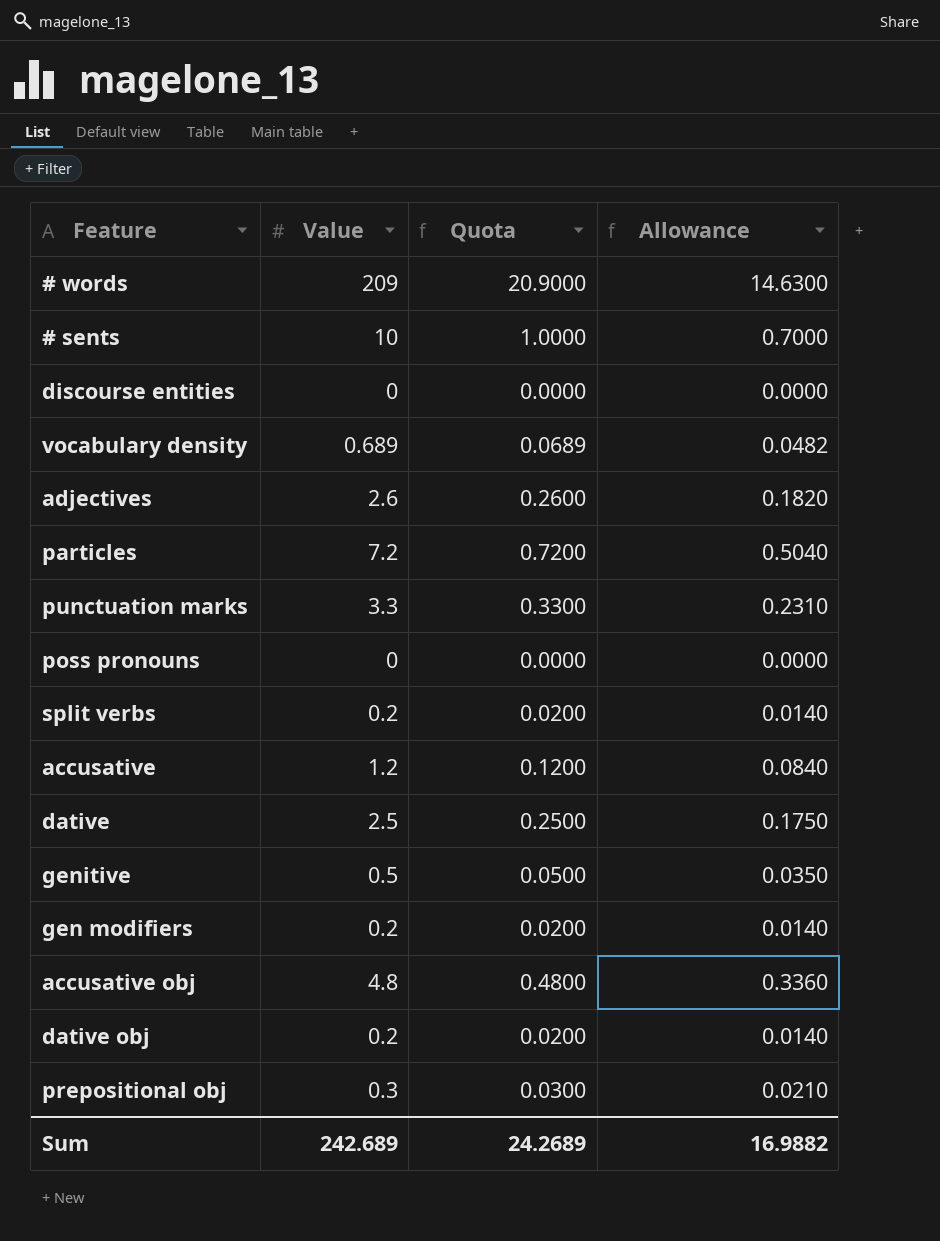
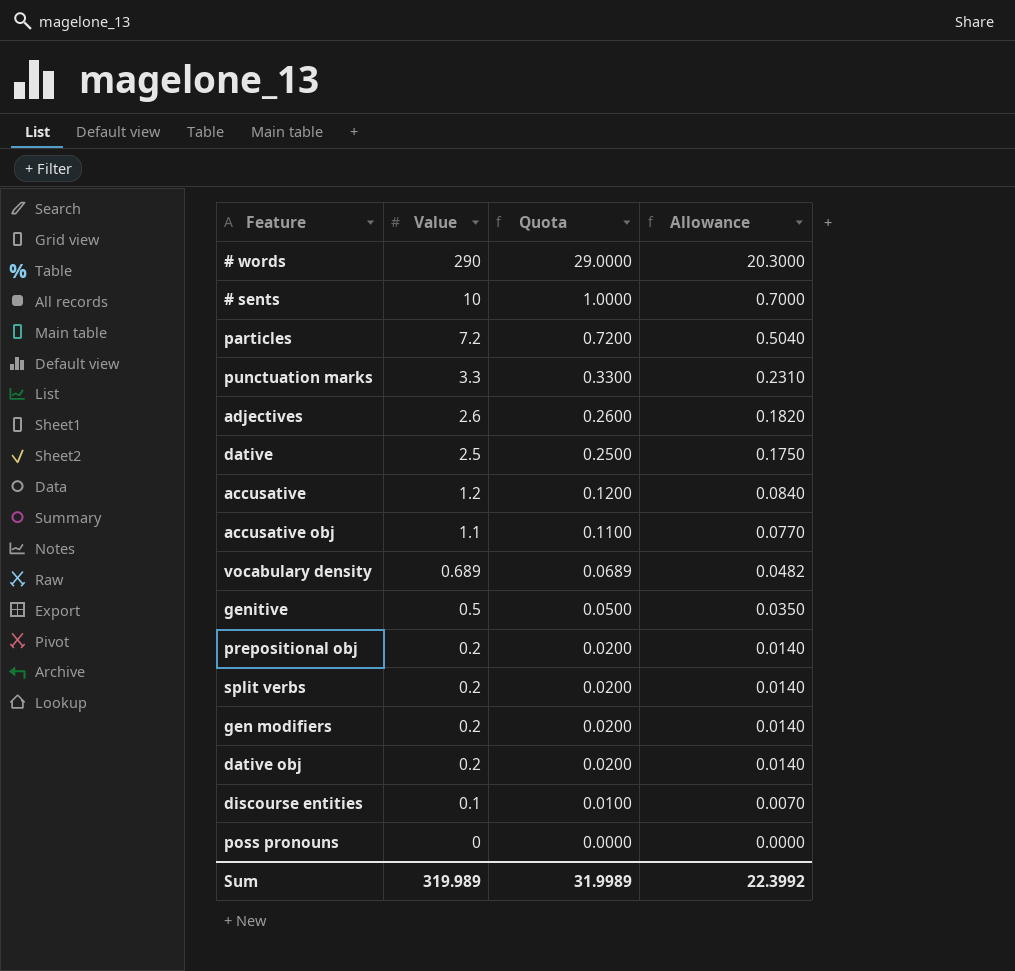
row order: none -> Value descending
# words | Value: 209 -> 290
# words | Quota: 20.9000 -> 29.0000
# words | Allowance: 14.6300 -> 20.3000
accusative obj | Value: 4.8 -> 1.1
accusative obj | Quota: 0.4800 -> 0.1100
accusative obj | Allowance: 0.3360 -> 0.0770
prepositional obj | Value: 0.3 -> 0.2
prepositional obj | Quota: 0.0300 -> 0.0200
prepositional obj | Allowance: 0.0210 -> 0.0140
discourse entities | Value: 0 -> 0.1
discourse entities | Quota: 0.0000 -> 0.0100
discourse entities | Allowance: 0.0000 -> 0.0070
Sum | Value: 242.689 -> 319.989
Sum | Quota: 24.2689 -> 31.9989
Sum | Allowance: 16.9882 -> 22.3992

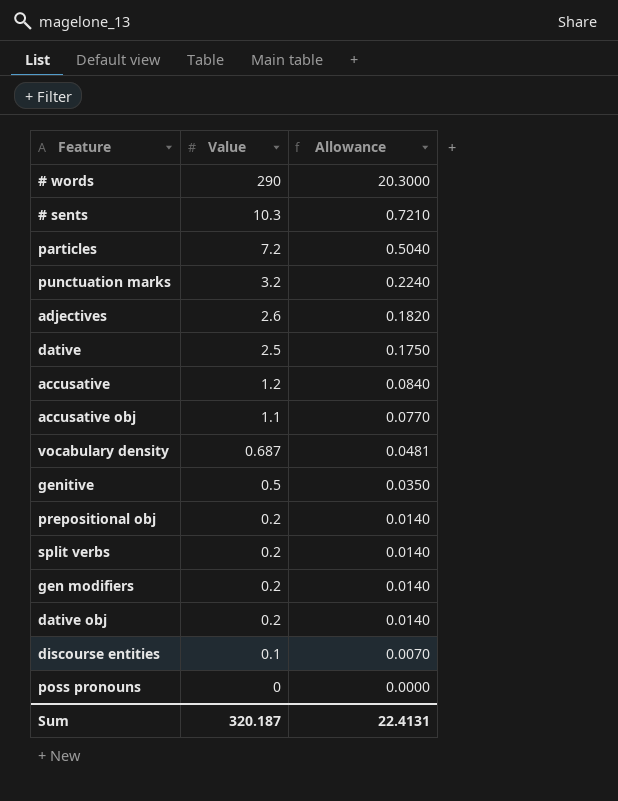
column Quota | formula: [Value] * 0.1 -> none
# sents | Value: 10 -> 10.3
# sents | Allowance: 0.7000 -> 0.7210
punctuation marks | Value: 3.3 -> 3.2
punctuation marks | Allowance: 0.2310 -> 0.2240
vocabulary density | Value: 0.689 -> 0.687
vocabulary density | Allowance: 0.0482 -> 0.0481
Sum | Value: 319.989 -> 320.187
Sum | Allowance: 22.3992 -> 22.4131

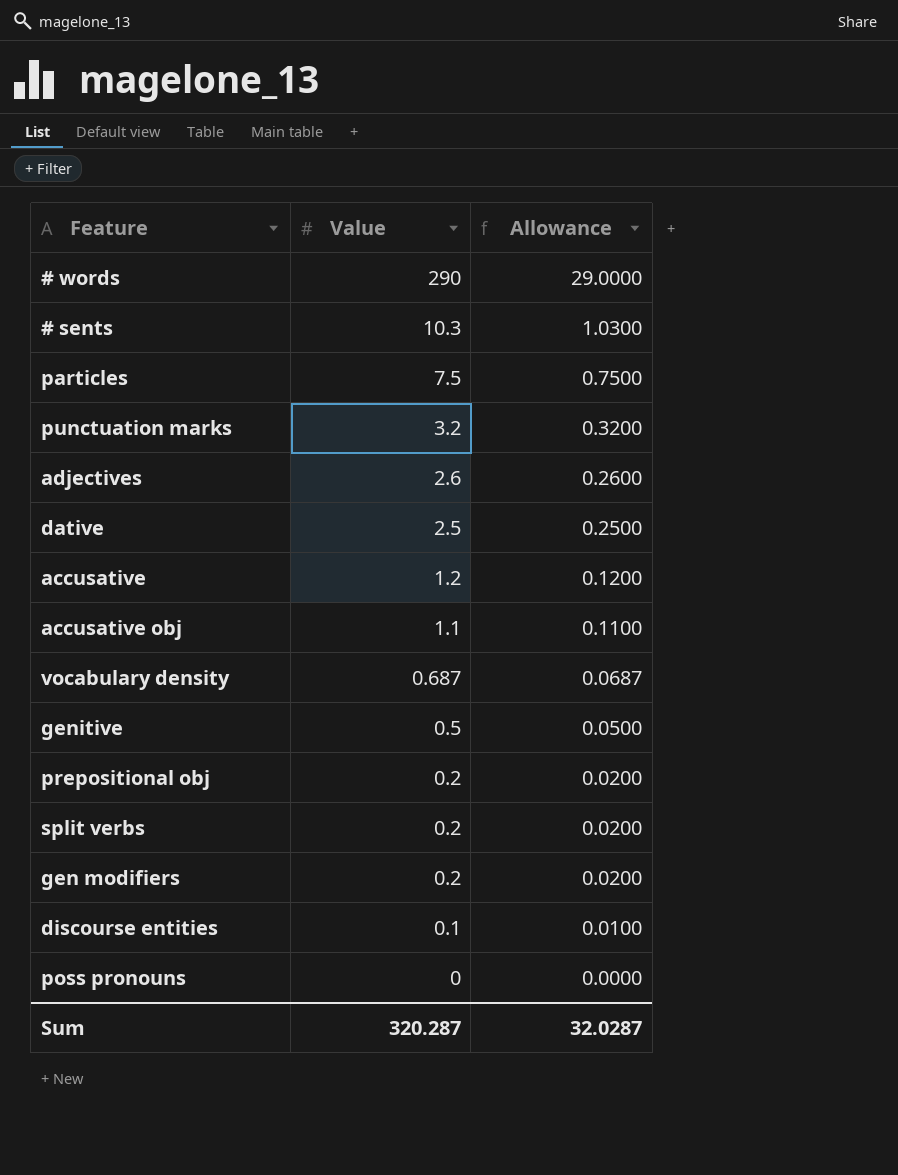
column Allowance | formula: [Value] * 0.07 -> [Value] * 0.1
row dative obj: 0.2 | 0.0140 -> none
particles | Value: 7.2 -> 7.5
Sum | Value: 320.187 -> 320.287
Sum | Allowance: 22.4131 -> 32.0287

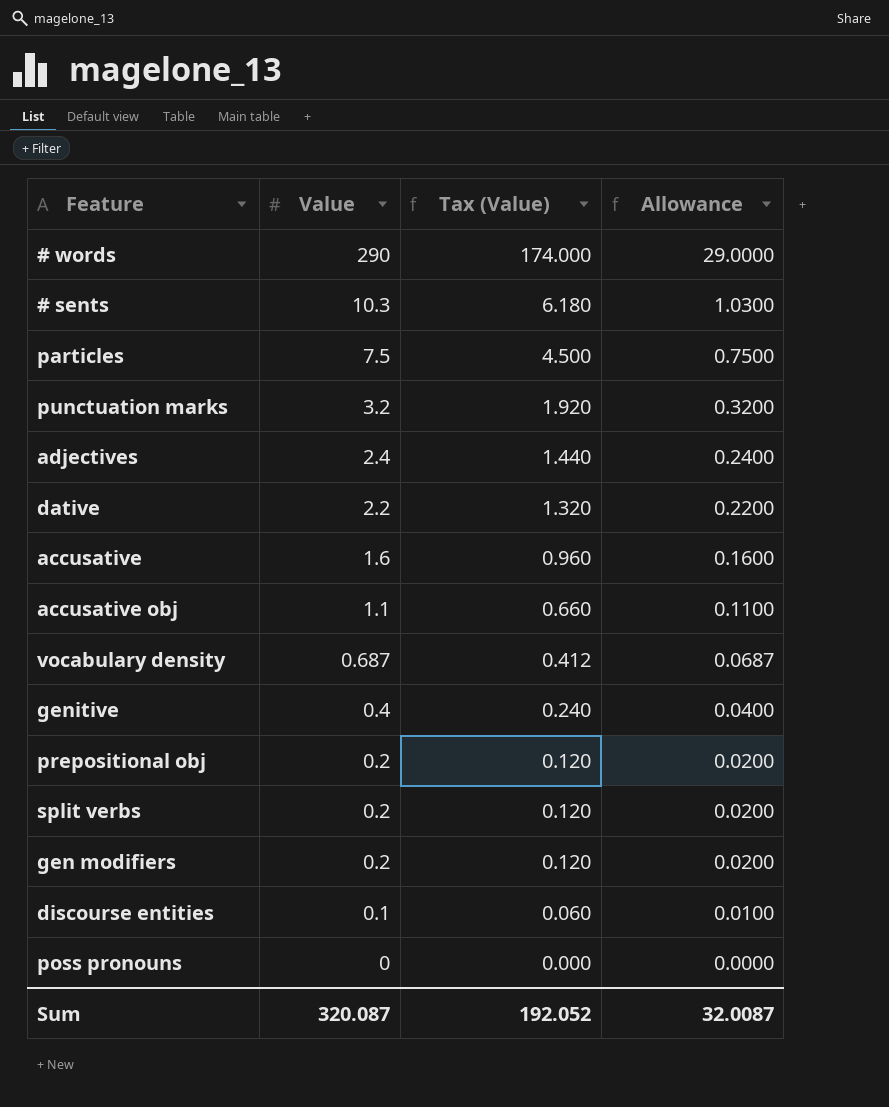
column Tax (Value) | formula: none -> [Value] * 0.6
adjectives | Value: 2.6 -> 2.4
adjectives | Allowance: 0.2600 -> 0.2400
dative | Value: 2.5 -> 2.2
dative | Allowance: 0.2500 -> 0.2200
accusative | Value: 1.2 -> 1.6
accusative | Allowance: 0.1200 -> 0.1600
genitive | Value: 0.5 -> 0.4
genitive | Allowance: 0.0500 -> 0.0400
Sum | Value: 320.287 -> 320.087
Sum | Allowance: 32.0287 -> 32.0087

